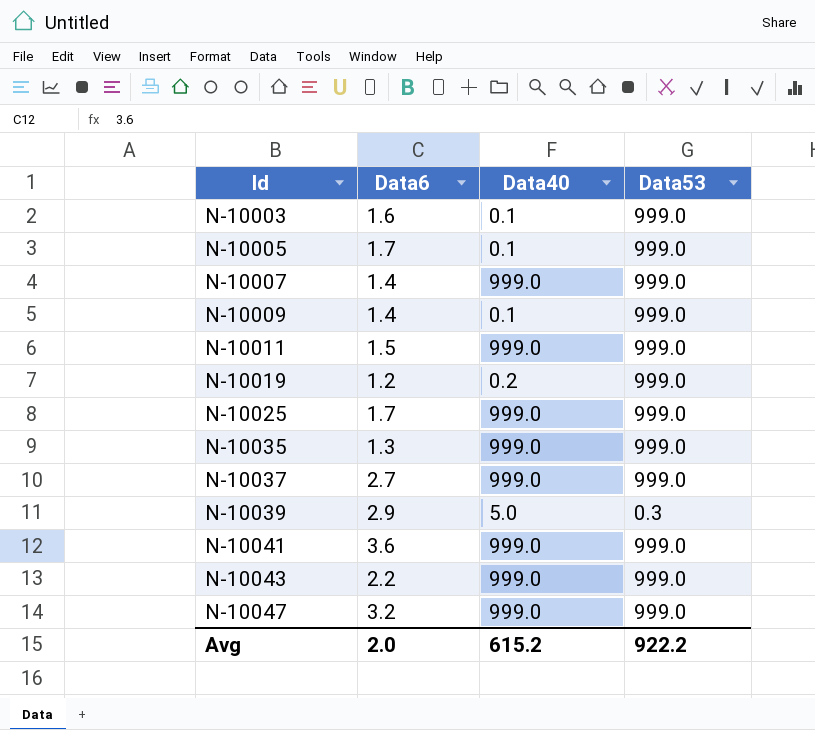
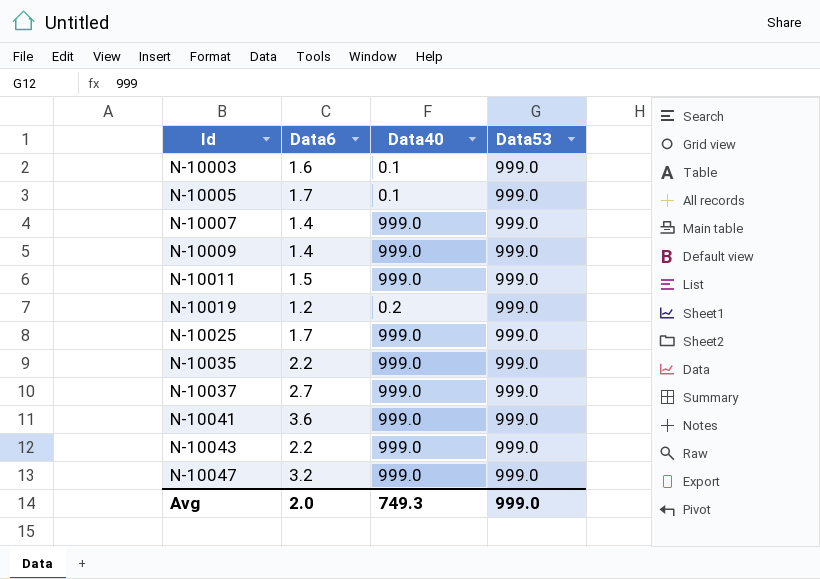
row N-10039: 2.9 | 5.0 | 0.3 -> none
N-10009 | Data40: 0.1 -> 999.0
N-10035 | Data6: 1.3 -> 2.2
Avg | Data40: 615.2 -> 749.3
Avg | Data53: 922.2 -> 999.0

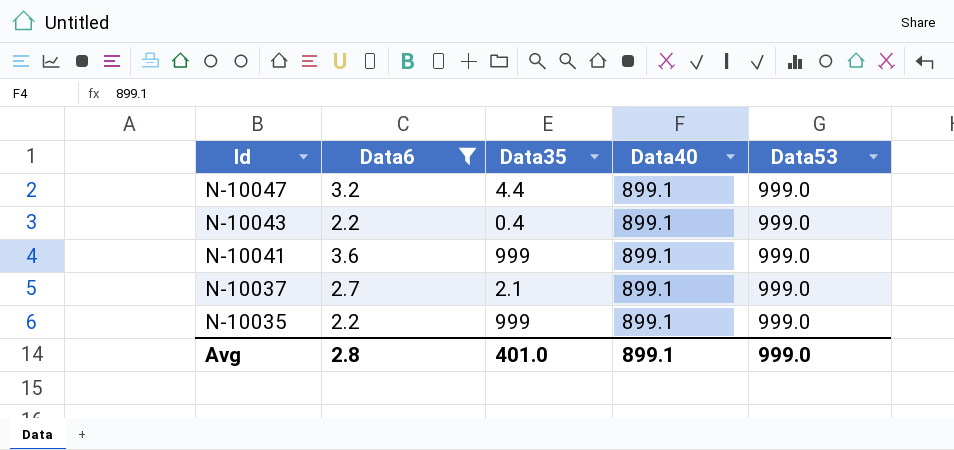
filter: none -> Data6 >= 2.2
row order: Id ascending -> Id descending
column Data35 | position: none -> 3
N-10047 | Data40: 999.0 -> 899.1
N-10043 | Data40: 999.0 -> 899.1
N-10041 | Data40: 999.0 -> 899.1
N-10037 | Data40: 999.0 -> 899.1
N-10035 | Data40: 999.0 -> 899.1
Avg | Data6: 2.0 -> 2.8
Avg | Data40: 749.3 -> 899.1

